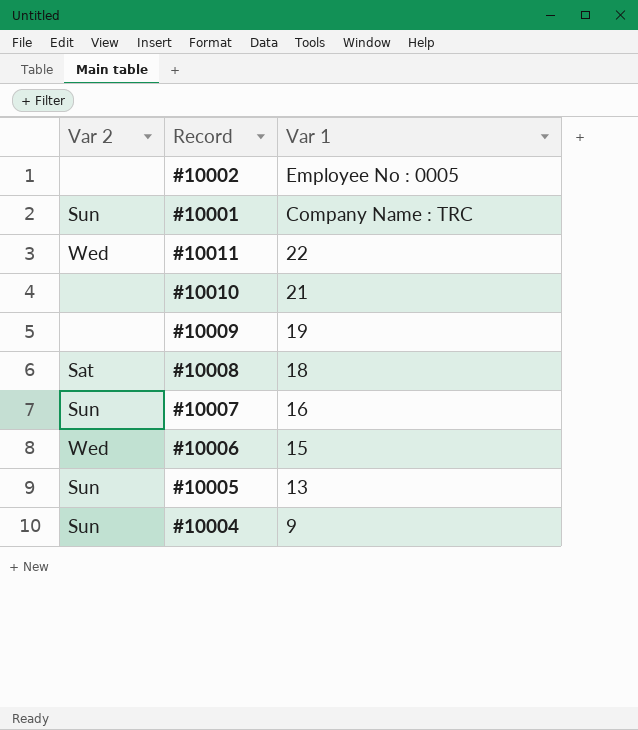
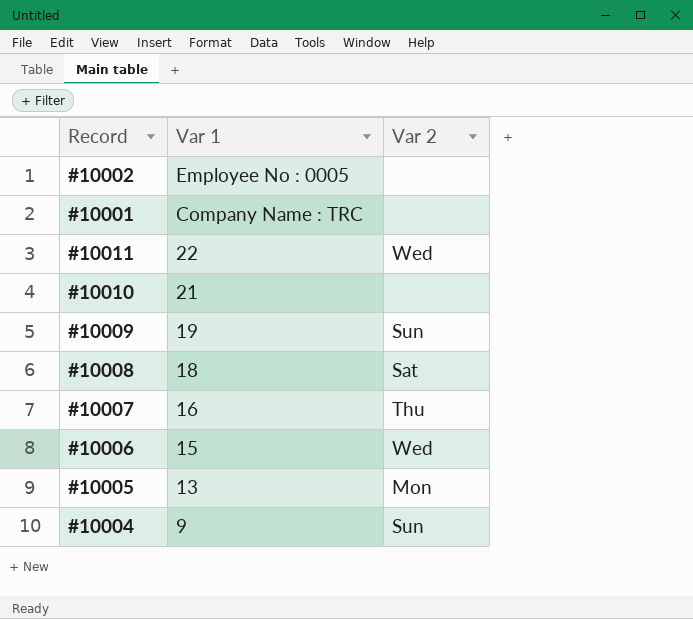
column Var 2 | position: 1 -> 3
#10001 | Var 2: Sun -> none
#10009 | Var 2: none -> Sun
#10007 | Var 2: Sun -> Thu
#10005 | Var 2: Sun -> Mon

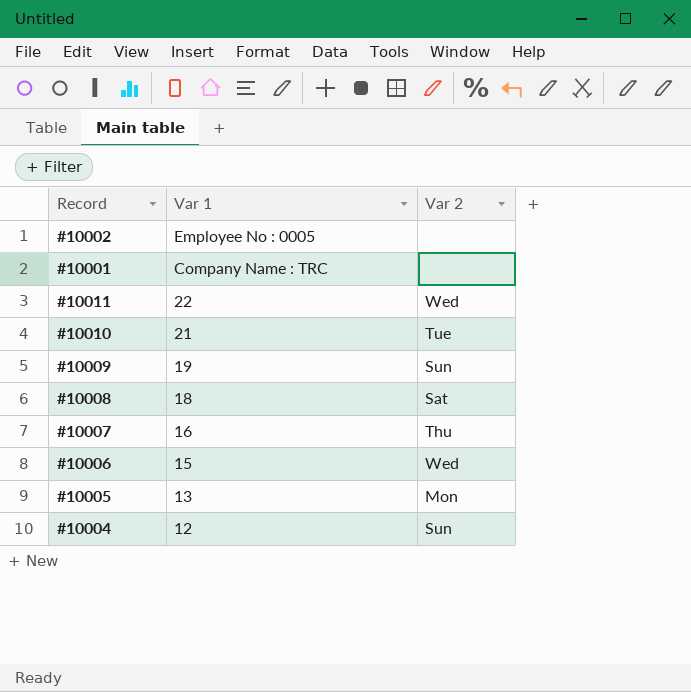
#10010 | Var 2: none -> Tue
#10004 | Var 1: 9 -> 12

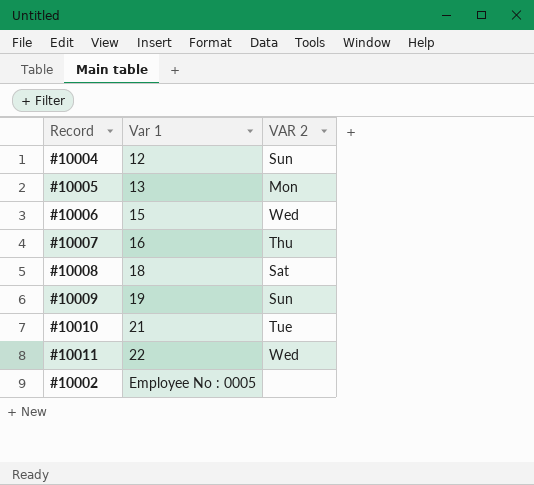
row order: Var 1 descending -> Var 1 ascending
column name: Var 2 -> VAR 2
row #10001: Company Name : TRC | none -> none

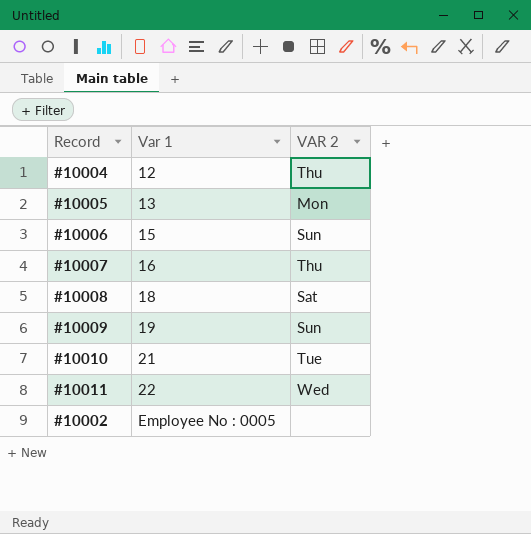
#10004 | VAR 2: Sun -> Thu
#10006 | VAR 2: Wed -> Sun

